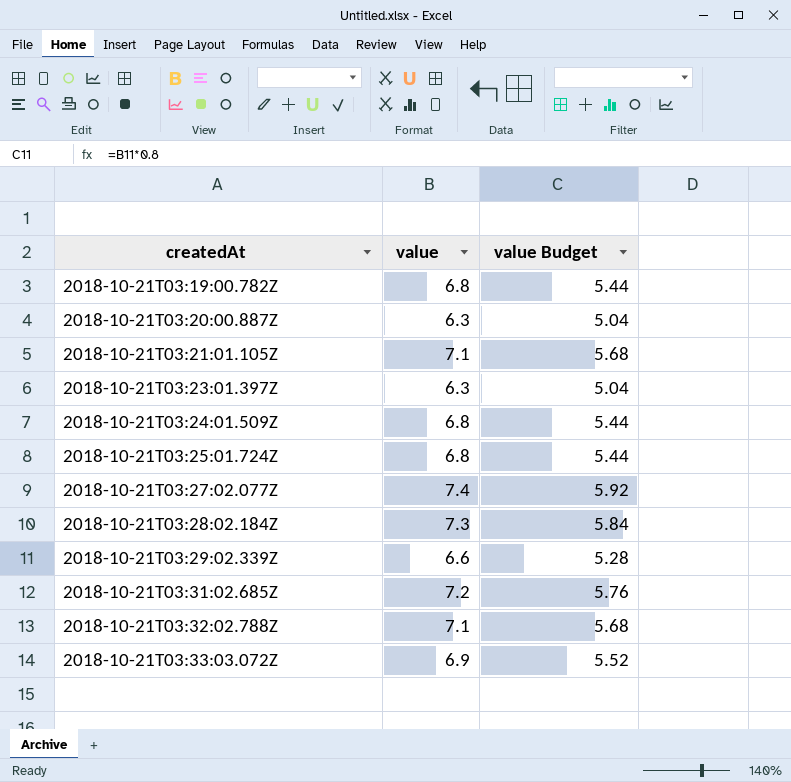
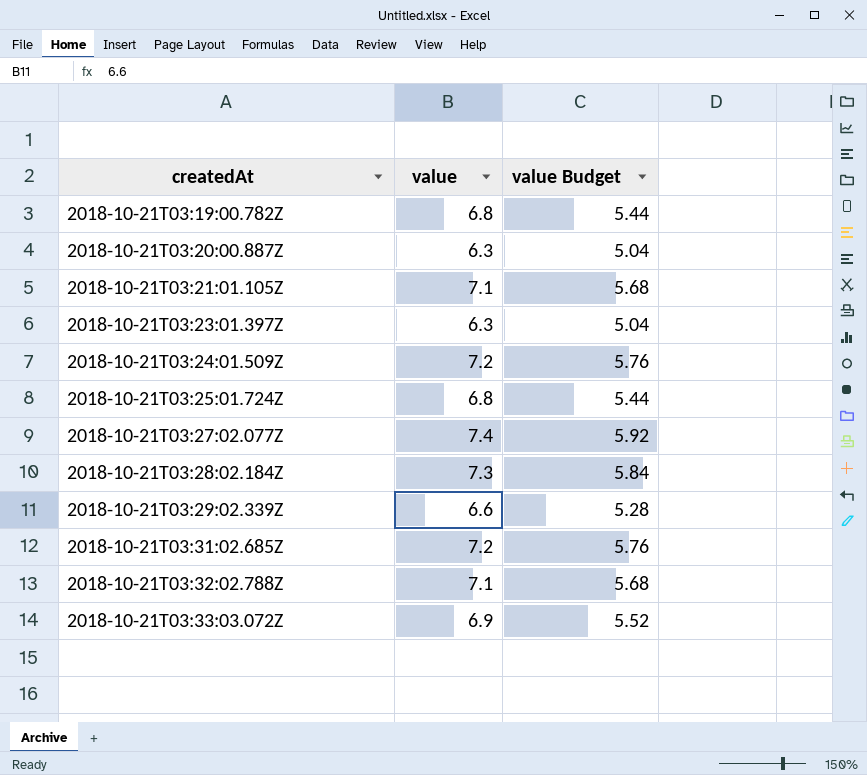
2018-10-21T03:24:01.509Z | value: 6.8 -> 7.2
2018-10-21T03:24:01.509Z | value Budget: 5.44 -> 5.76

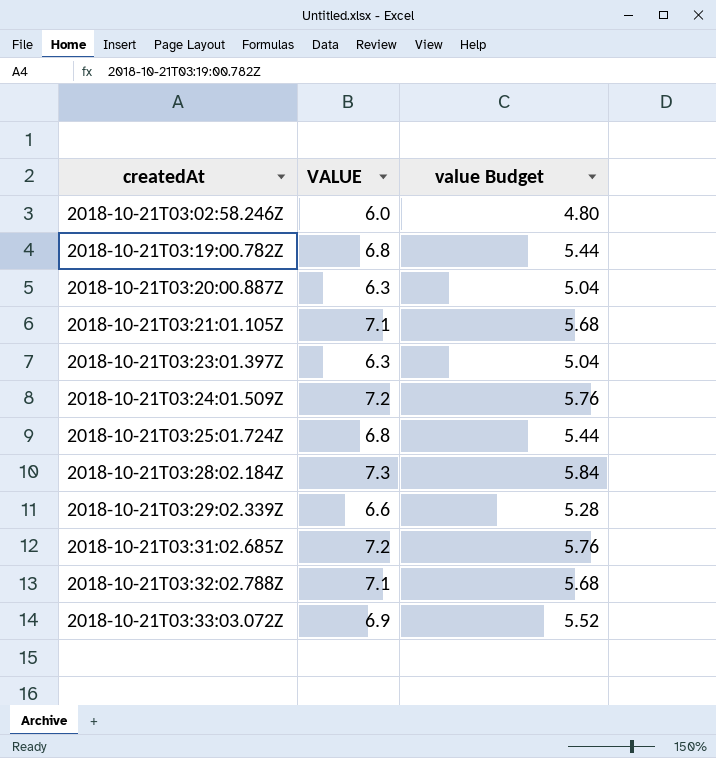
column name: value -> VALUE
row 2018-10-21T03:27:02.077Z: 7.4 | 5.92 -> none
row 2018-10-21T03:02:58.246Z: none -> 6.0 | 4.80

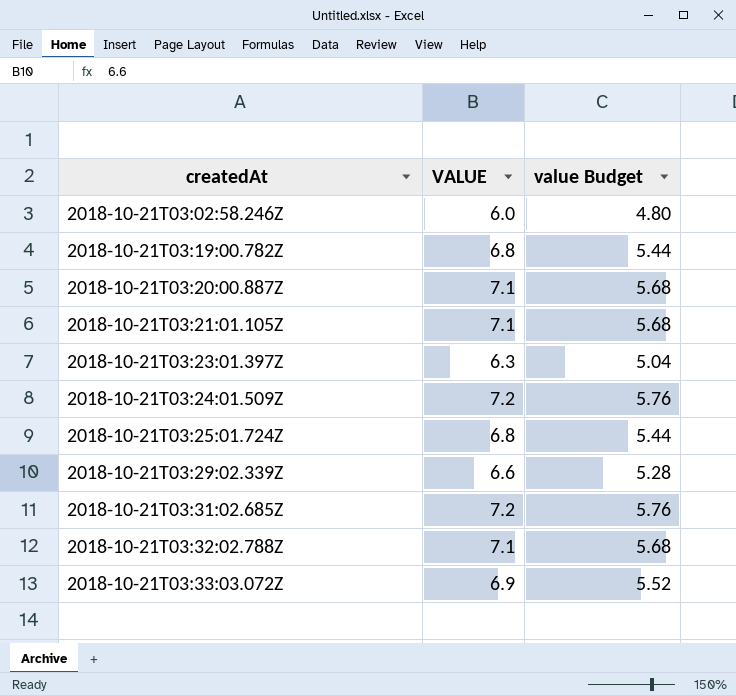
row 2018-10-21T03:28:02.184Z: 7.3 | 5.84 -> none
2018-10-21T03:20:00.887Z | VALUE: 6.3 -> 7.1
2018-10-21T03:20:00.887Z | value Budget: 5.04 -> 5.68

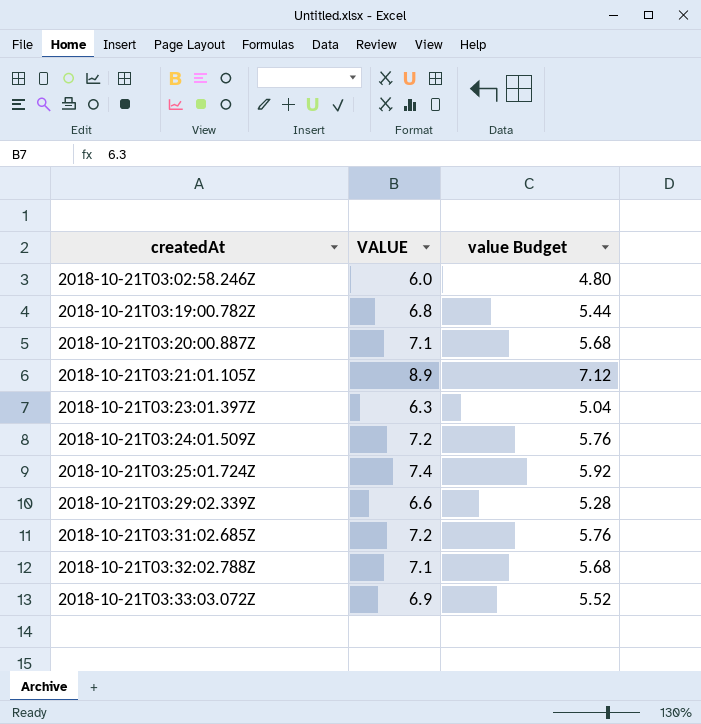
2018-10-21T03:21:01.105Z | VALUE: 7.1 -> 8.9
2018-10-21T03:21:01.105Z | value Budget: 5.68 -> 7.12
2018-10-21T03:25:01.724Z | VALUE: 6.8 -> 7.4
2018-10-21T03:25:01.724Z | value Budget: 5.44 -> 5.92

